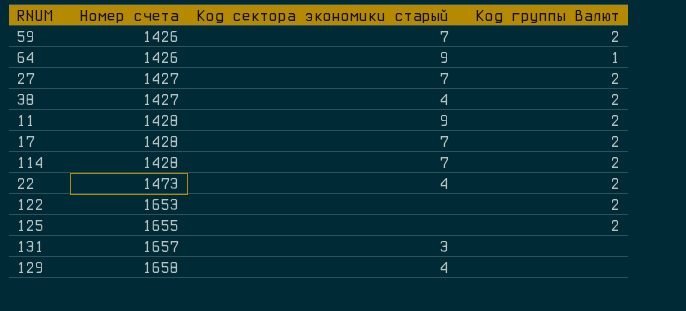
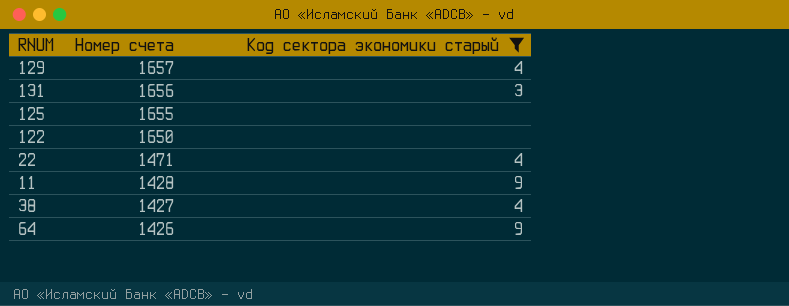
filter: none -> Код сектора экономики старый != 7
row order: Номер счета ascending -> Номер счета descending
column Код группы валют | position: 4 -> none
129 | Номер счета: 1658 -> 1657
131 | Номер счета: 1657 -> 1656
122 | Номер счета: 1653 -> 1650
22 | Номер счета: 1473 -> 1471

